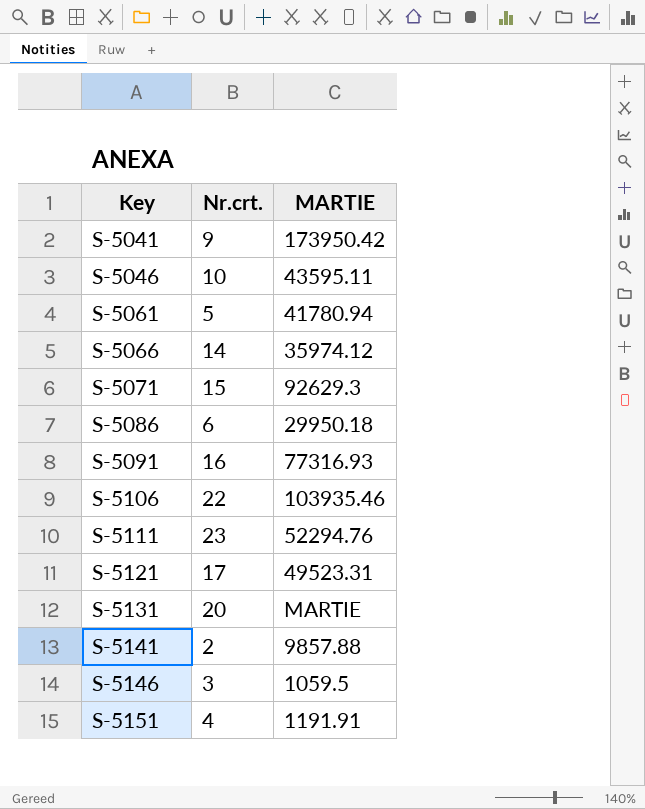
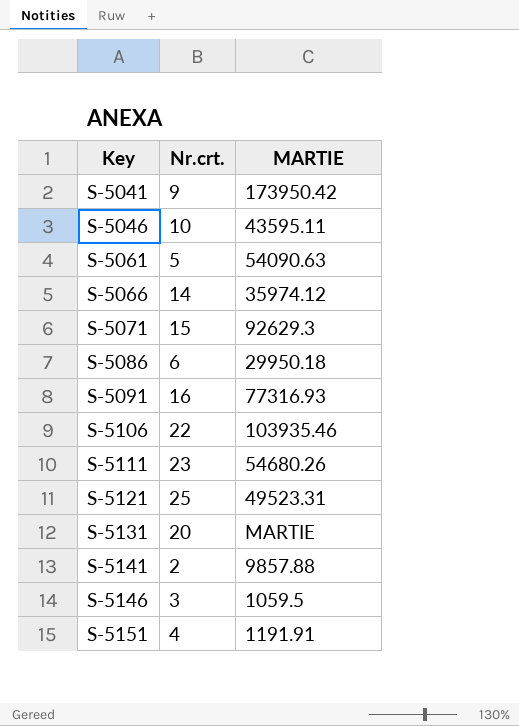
S-5061 | MARTIE: 41780.94 -> 54090.63
S-5111 | MARTIE: 52294.76 -> 54680.26
S-5121 | Nr.crt.: 17 -> 25

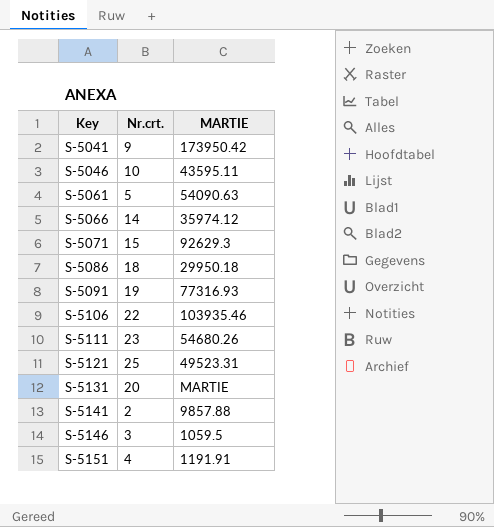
S-5086 | Nr.crt.: 6 -> 18
S-5091 | Nr.crt.: 16 -> 19

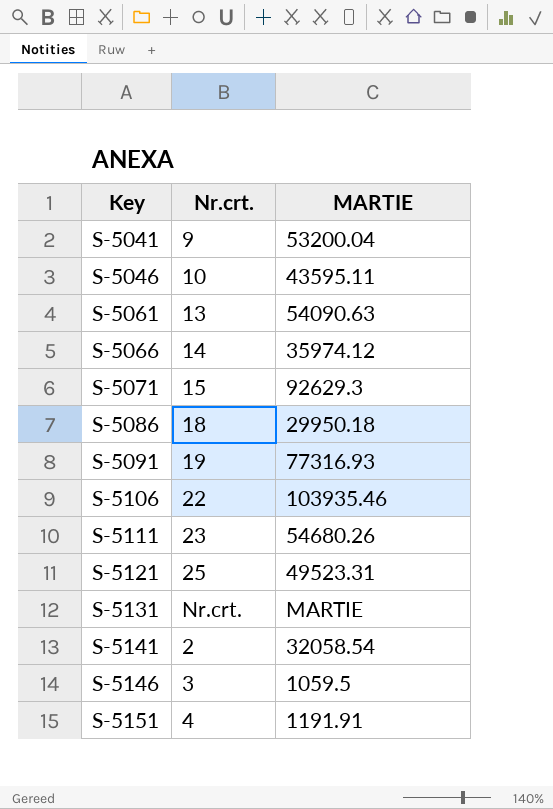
S-5041 | MARTIE: 173950.42 -> 53200.04
S-5061 | Nr.crt.: 5 -> 13
S-5131 | Nr.crt.: 20 -> Nr.crt.
S-5141 | MARTIE: 9857.88 -> 32058.54

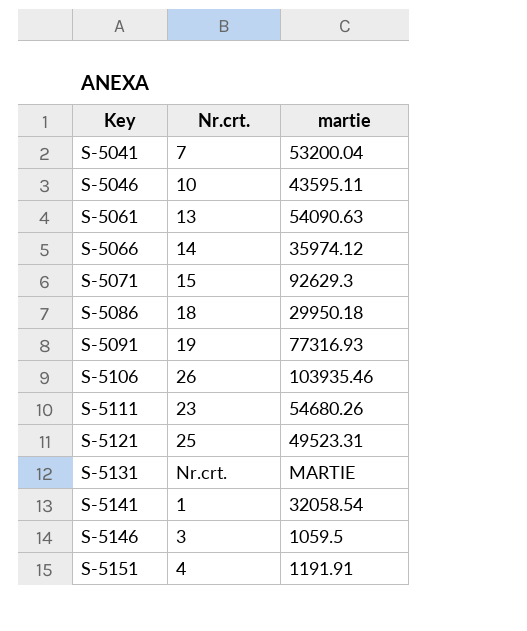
column name: MARTIE -> martie
S-5041 | Nr.crt.: 9 -> 7
S-5106 | Nr.crt.: 22 -> 26
S-5141 | Nr.crt.: 2 -> 1

